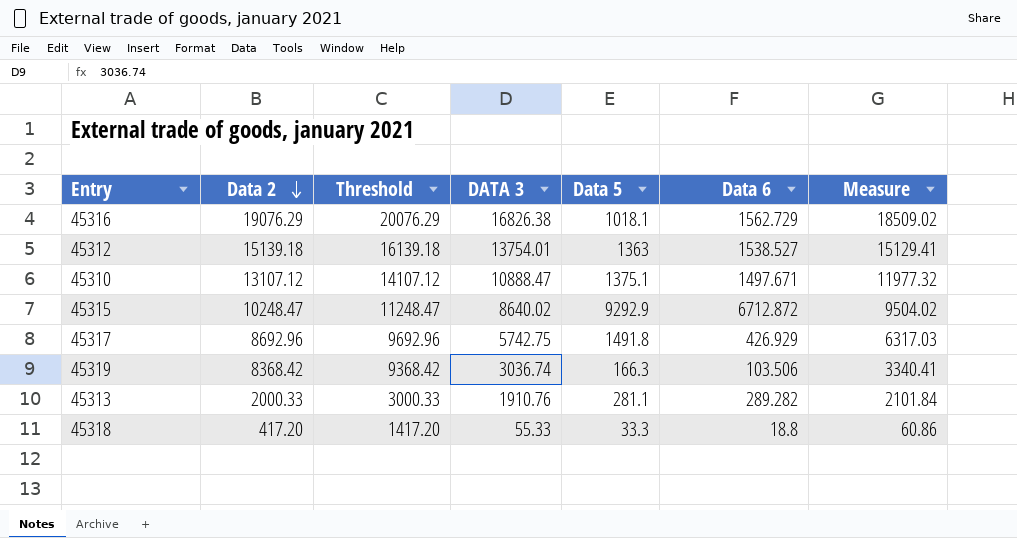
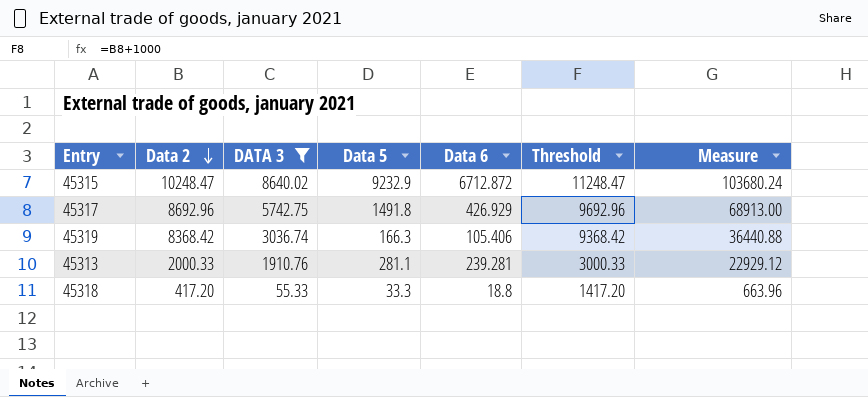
filter: none -> DATA 3 <= 8640.02
column Threshold | position: 3 -> 6
column Measure | formula: [DATA 3] * 1.1 -> [DATA 3] * 12
45315 | Data 5: 9292.9 -> 9232.9
45319 | Data 6: 103.506 -> 105.406
45313 | Data 6: 289.282 -> 239.281

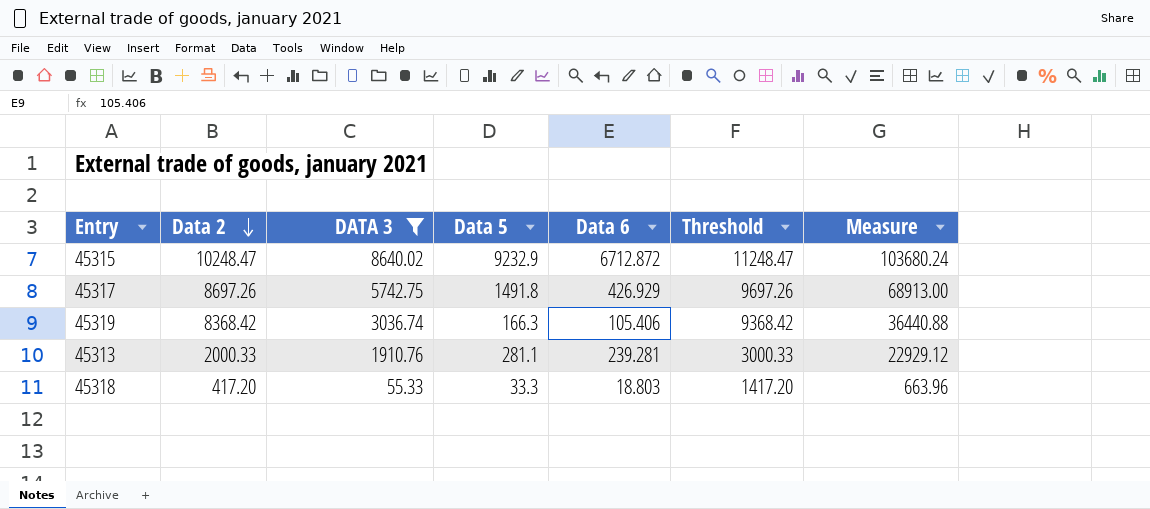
45317 | Data 2: 8692.96 -> 8697.26
45317 | Threshold: 9692.96 -> 9697.26
45318 | Data 6: 18.8 -> 18.803

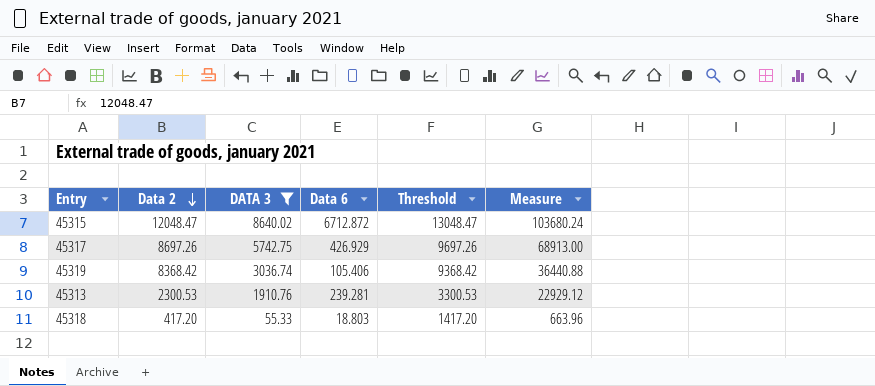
column Data 5 | position: 4 -> none
45315 | Data 2: 10248.47 -> 12048.47
45315 | Threshold: 11248.47 -> 13048.47
45313 | Data 2: 2000.33 -> 2300.53
45313 | Threshold: 3000.33 -> 3300.53

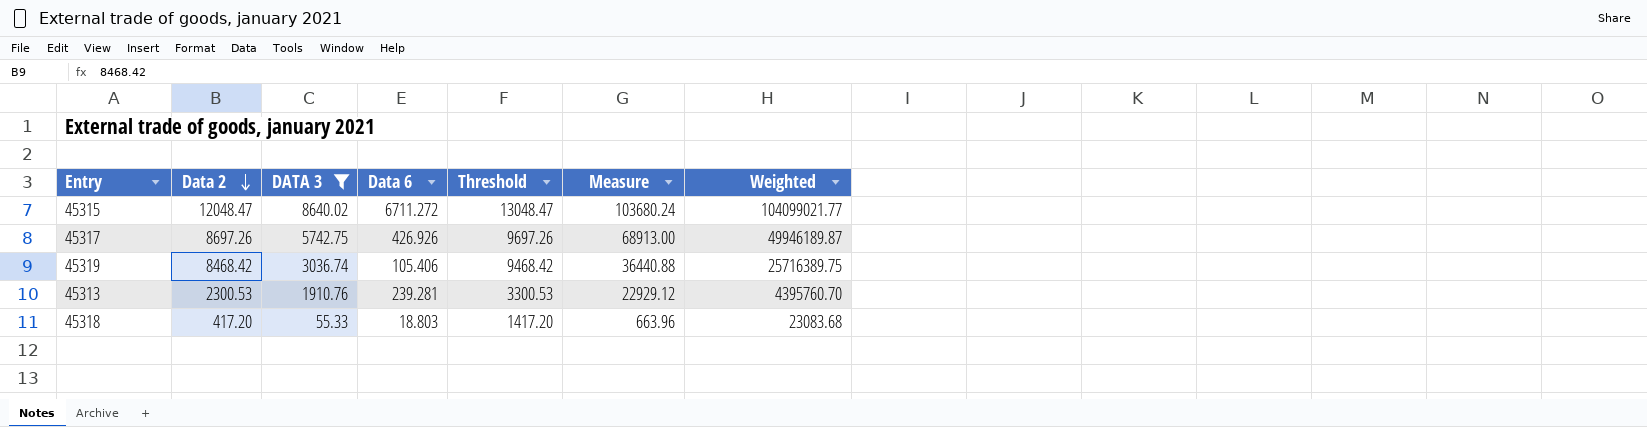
column Weighted | formula: none -> [Data 2] * [DATA 3]
45315 | Data 6: 6712.872 -> 6711.272
45317 | Data 6: 426.929 -> 426.926
45319 | Data 2: 8368.42 -> 8468.42
45319 | Threshold: 9368.42 -> 9468.42

